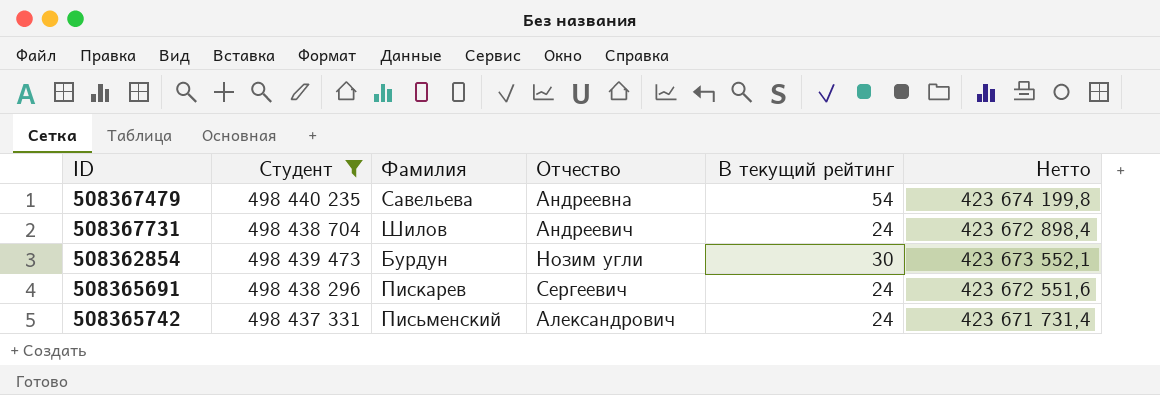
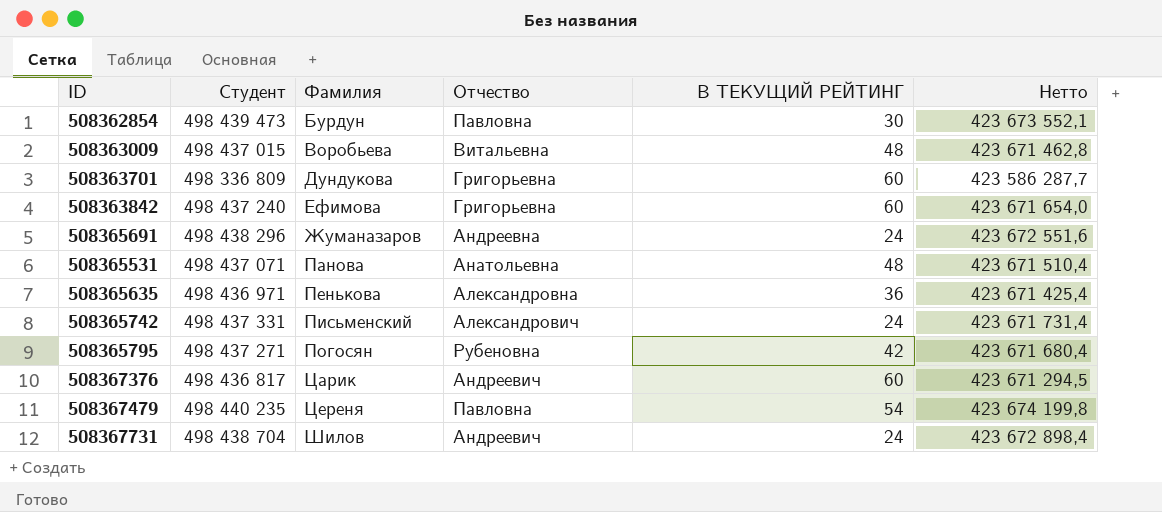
filter: Студент >= 498 437 331 -> none
row order: none -> Фамилия ascending
column name: В текущий рейтинг -> В ТЕКУЩИЙ РЕЙТИНГ
508362854 | Отчество: Нозим угли -> Павловна
508365691 | Фамилия: Пискарев -> Жуманазаров
508365691 | Отчество: Сергеевич -> Андреевна
508367479 | Фамилия: Савельева -> Цереня
508367479 | Отчество: Андреевна -> Павловна

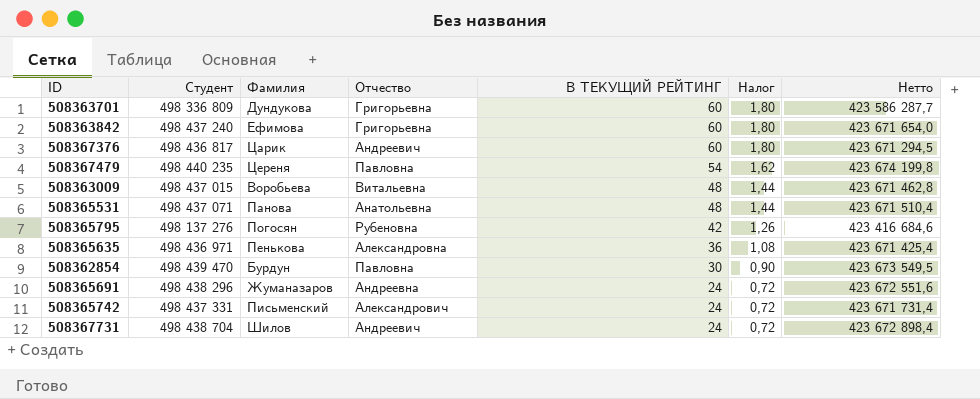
row order: Фамилия ascending -> В ТЕКУЩИЙ РЕЙТИНГ descending
column Налог | formula: none -> [В ТЕКУЩИЙ РЕЙТИНГ] * 0,03
508365795 | Студент: 498 437 271 -> 498 137 276
508365795 | Нетто: 423 671 680,4 -> 423 416 684,6
508362854 | Студент: 498 439 473 -> 498 439 470
508362854 | Нетто: 423 673 552,1 -> 423 673 549,5

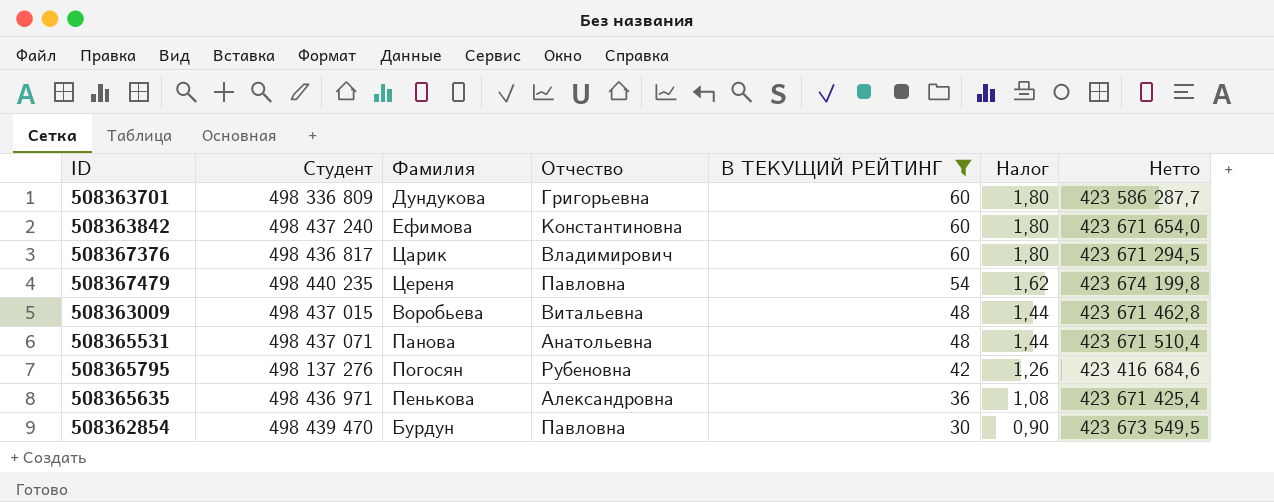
filter: none -> В ТЕКУЩИЙ РЕЙТИНГ != 24
508363842 | Отчество: Григорьевна -> Константиновна
508367376 | Отчество: Андреевич -> Владимирович

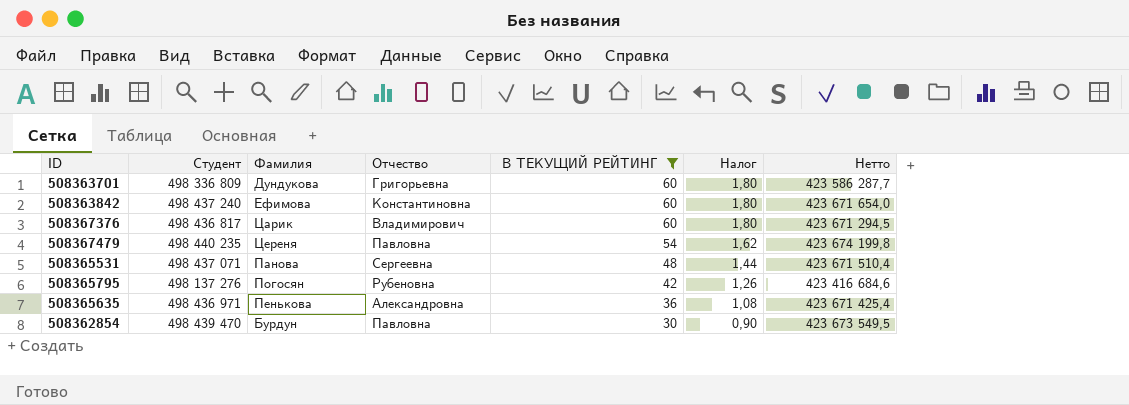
row 508363009: 498 437 015 | Воробьева | Витальевна | 48 | 1,44 | 423 671 462,8 -> none
508365531 | Отчество: Анатольевна -> Сергеевна

